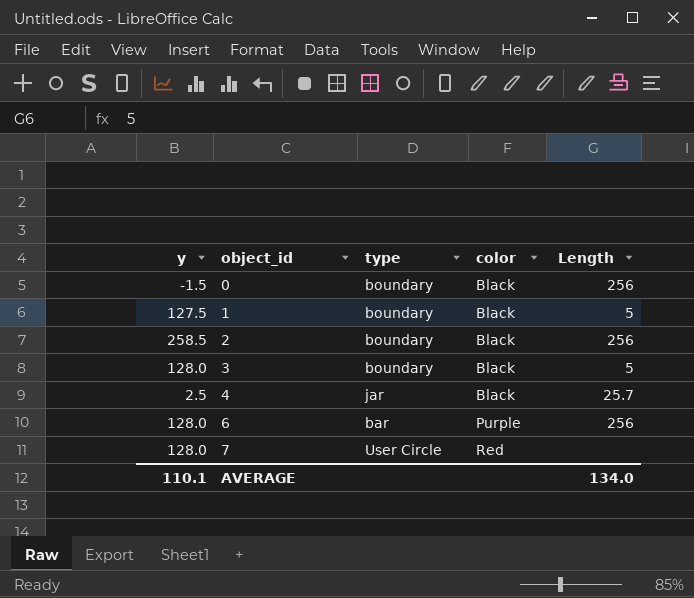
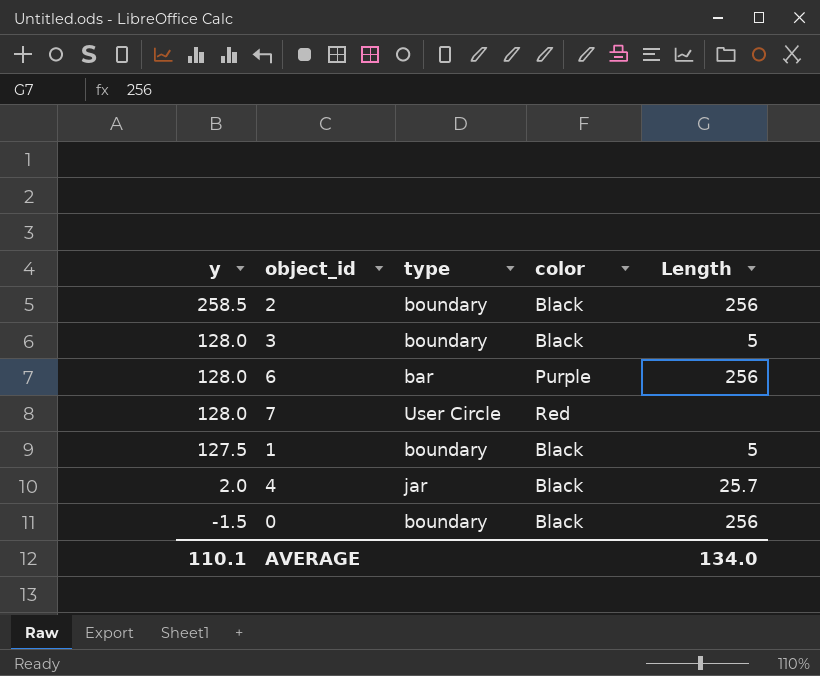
row order: object_id ascending -> y descending
4 | y: 2.5 -> 2.0

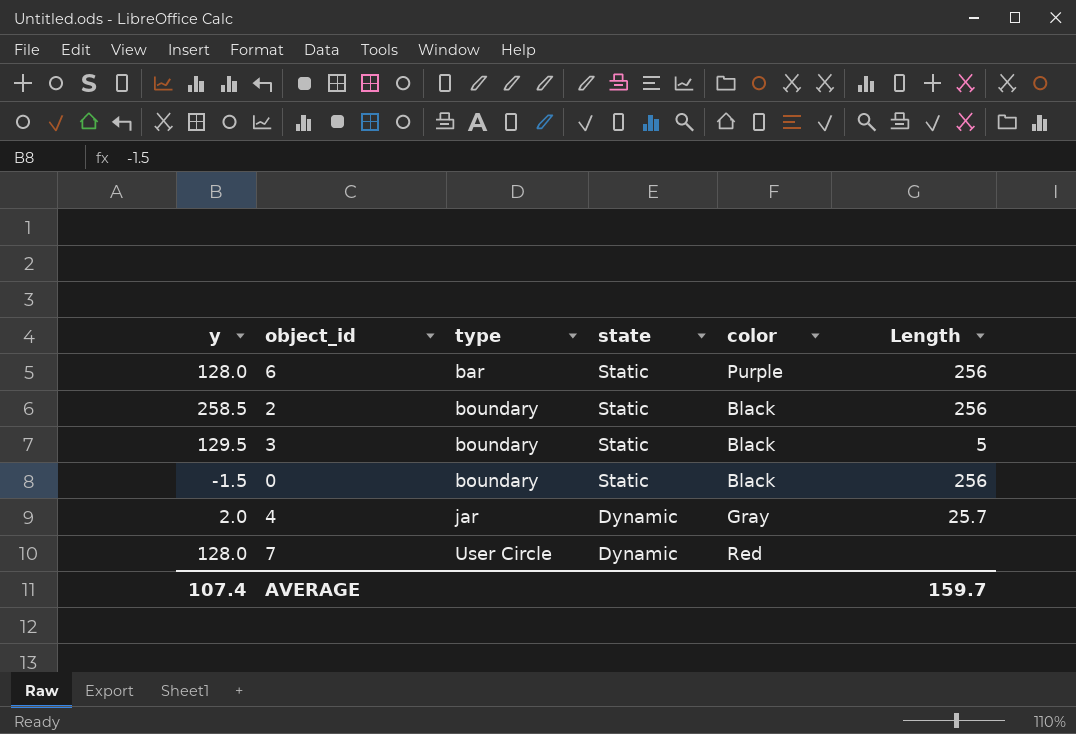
row order: y descending -> type ascending
column state | position: none -> 4
row 1: 127.5 | boundary | Black | 5 -> none
3 | y: 128.0 -> 129.5
4 | color: Black -> Gray
AVERAGE | y: 110.1 -> 107.4
AVERAGE | Length: 134.0 -> 159.7

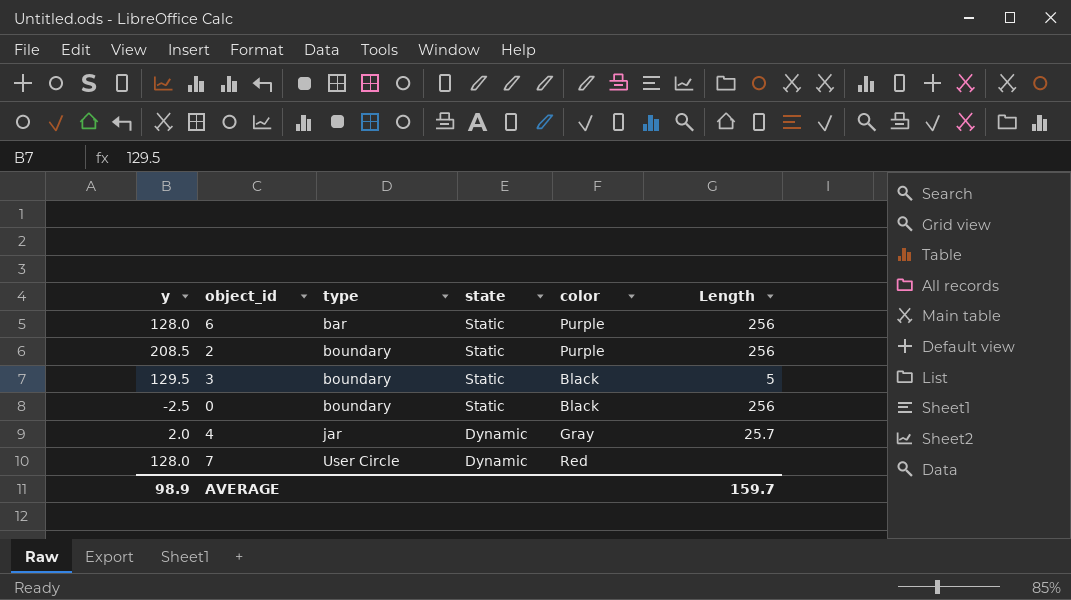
2 | y: 258.5 -> 208.5
2 | color: Black -> Purple
0 | y: -1.5 -> -2.5
AVERAGE | y: 107.4 -> 98.9

